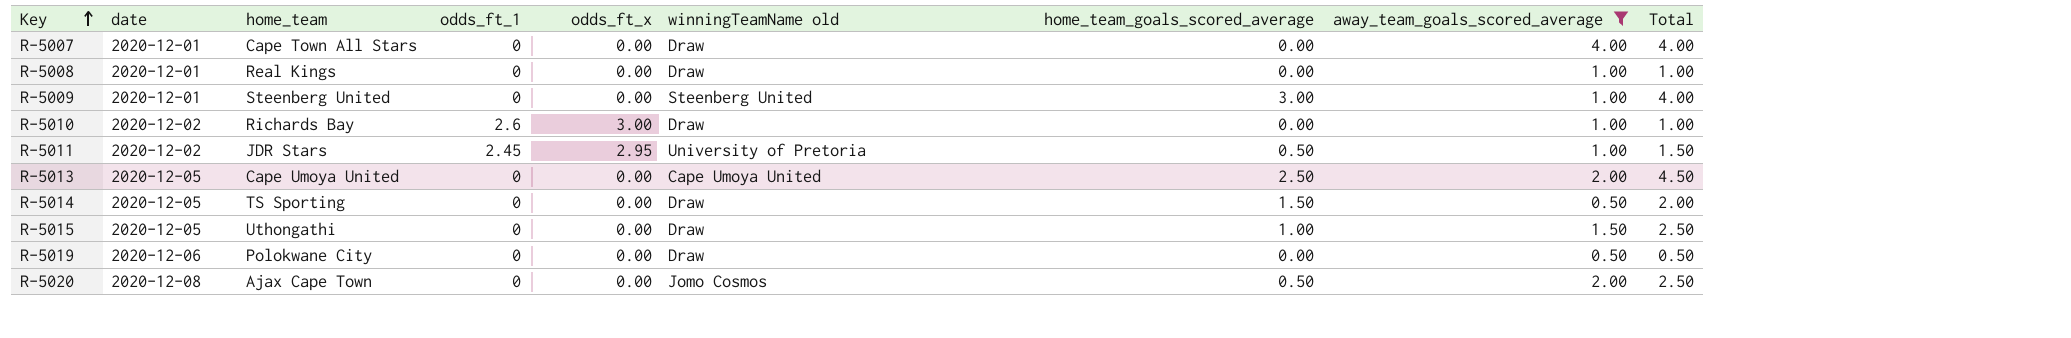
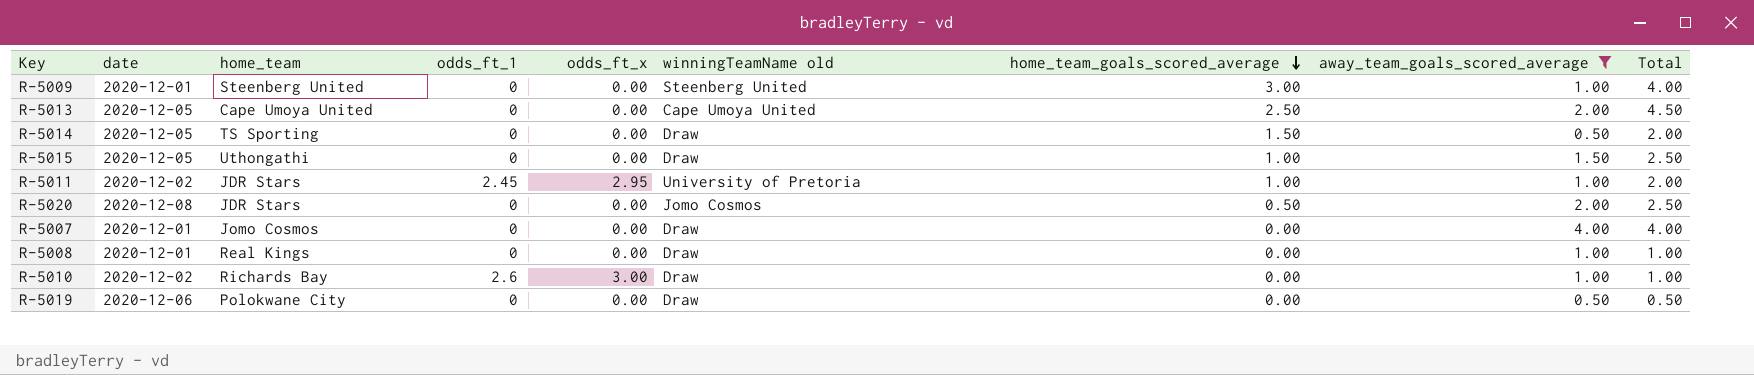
row order: Key ascending -> home_team_goals_scored_average descending
R-5011 | home_team_goals_scored_average: 0.50 -> 1.00
R-5011 | Total: 1.50 -> 2.00
R-5020 | home_team: Ajax Cape Town -> JDR Stars
R-5007 | home_team: Cape Town All Stars -> Jomo Cosmos

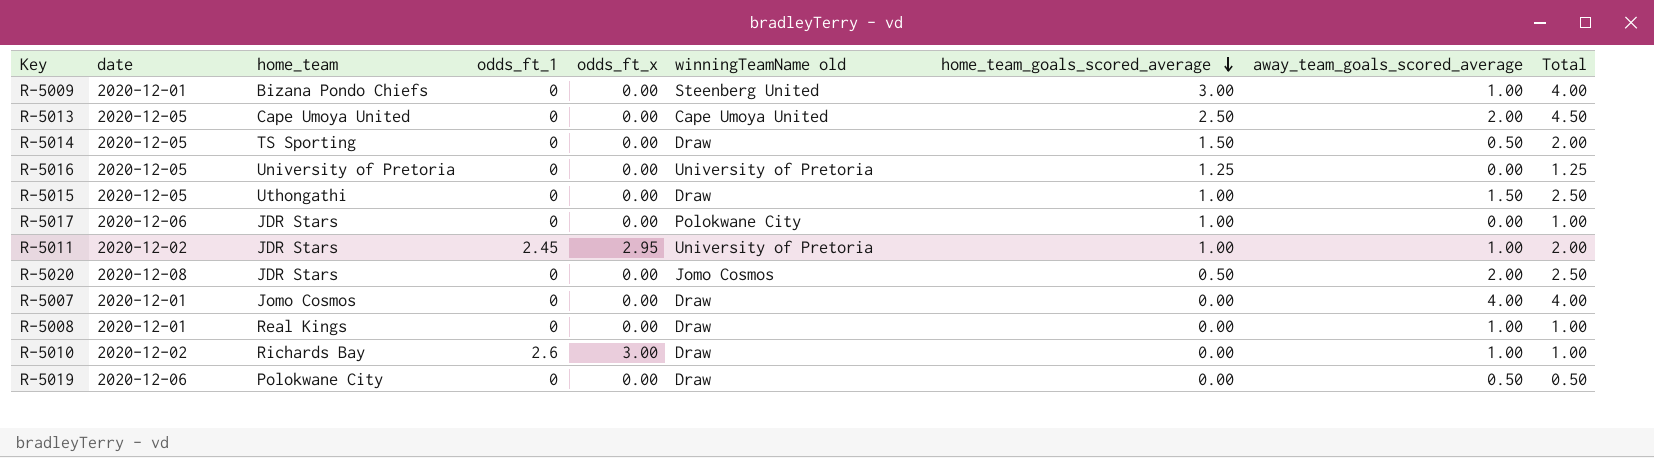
filter: away_team_goals_scored_average != 0.00 -> none
R-5009 | home_team: Steenberg United -> Bizana Pondo Chiefs

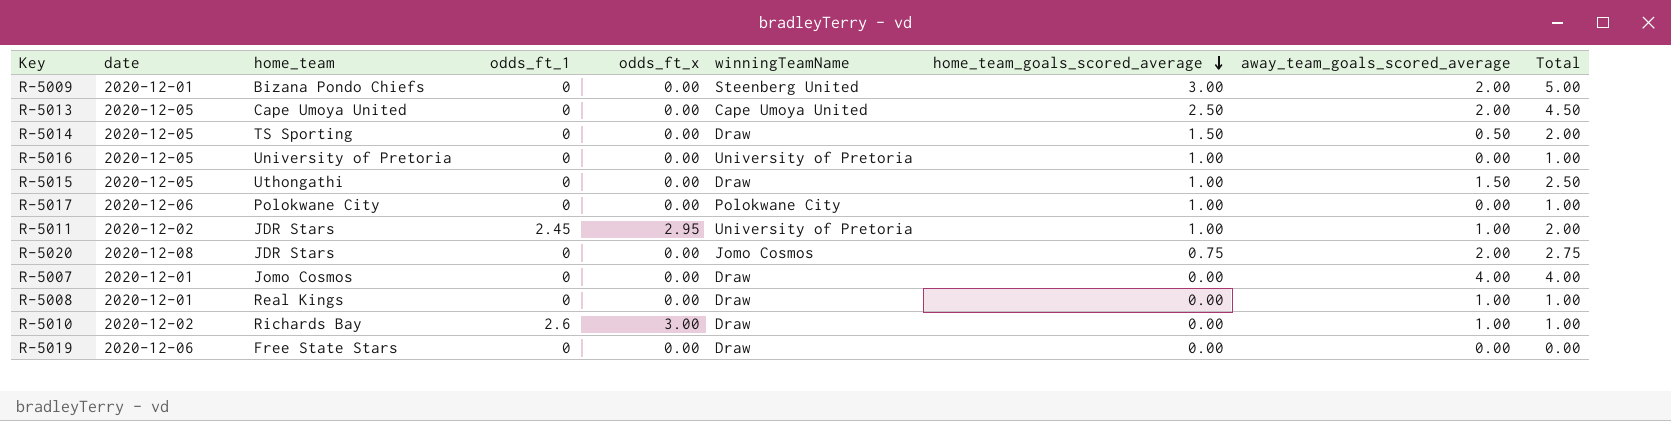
column name: winningTeamName old -> winningTeamName
R-5009 | away_team_goals_scored_average: 1.00 -> 2.00
R-5009 | Total: 4.00 -> 5.00
R-5016 | home_team_goals_scored_average: 1.25 -> 1.00
R-5016 | Total: 1.25 -> 1.00
R-5017 | home_team: JDR Stars -> Polokwane City
R-5020 | home_team_goals_scored_average: 0.50 -> 0.75
R-5020 | Total: 2.50 -> 2.75
R-5019 | home_team: Polokwane City -> Free State Stars
R-5019 | away_team_goals_scored_average: 0.50 -> 0.00
R-5019 | Total: 0.50 -> 0.00

